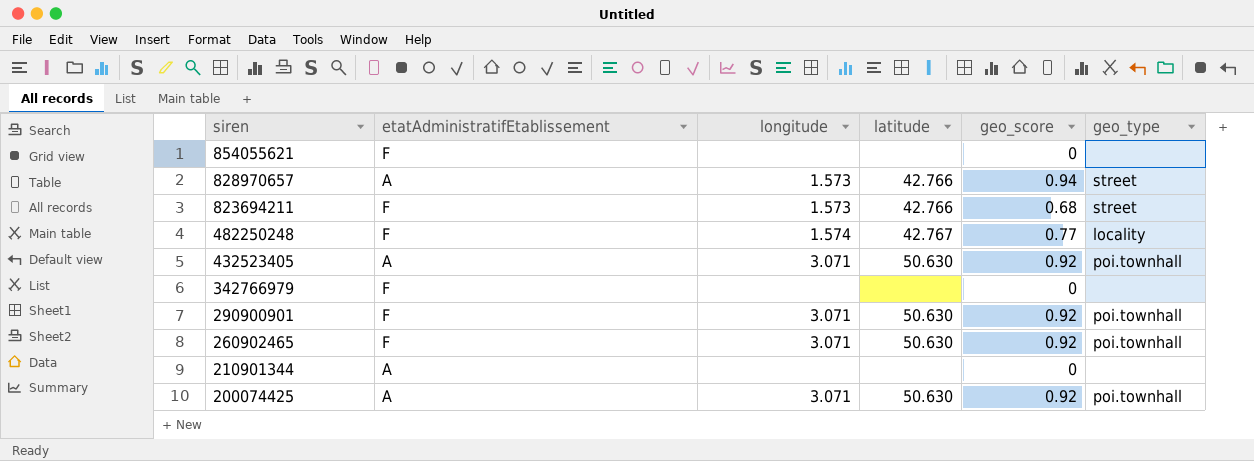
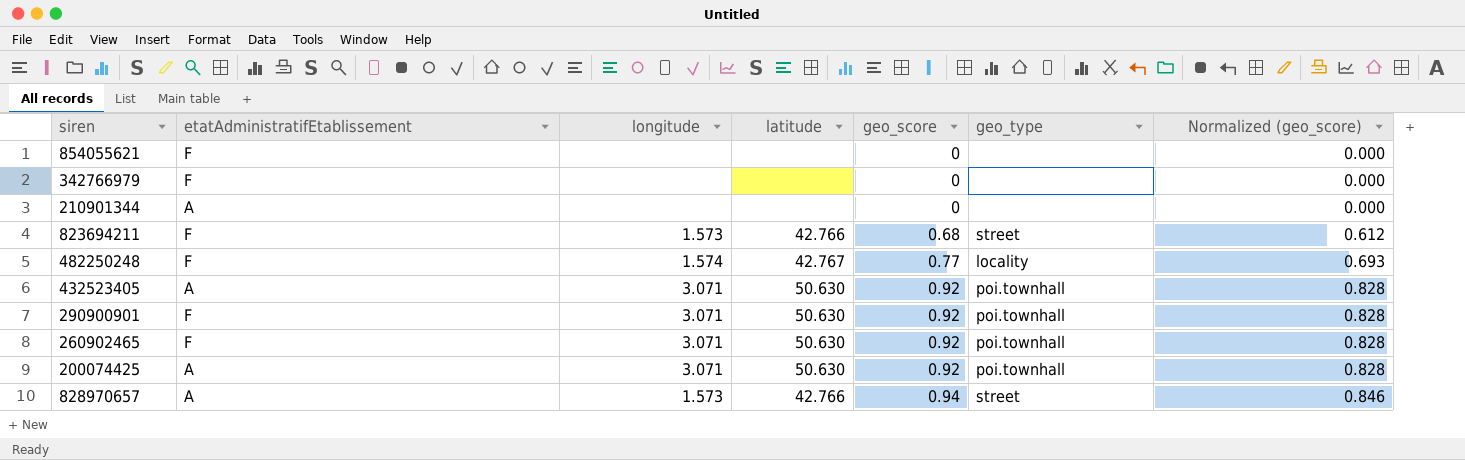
row order: siren descending -> geo_score ascending
column Normalized (geo_score) | formula: none -> [geo_score] * 0.9

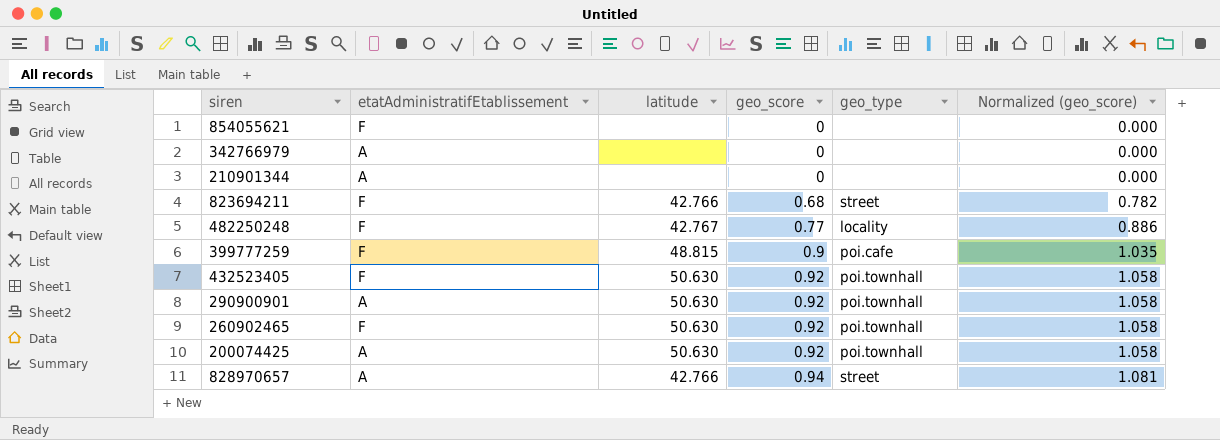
column longitude | position: 3 -> none
column Normalized (geo_score) | formula: [geo_score] * 0.9 -> [geo_score] * 1.15
342766979 | etatAdministratifEtablissement: F -> A
row 399777259: none -> F | 48.815 | 0.9 | poi.cafe | 1.035
432523405 | etatAdministratifEtablissement: A -> F
290900901 | etatAdministratifEtablissement: F -> A

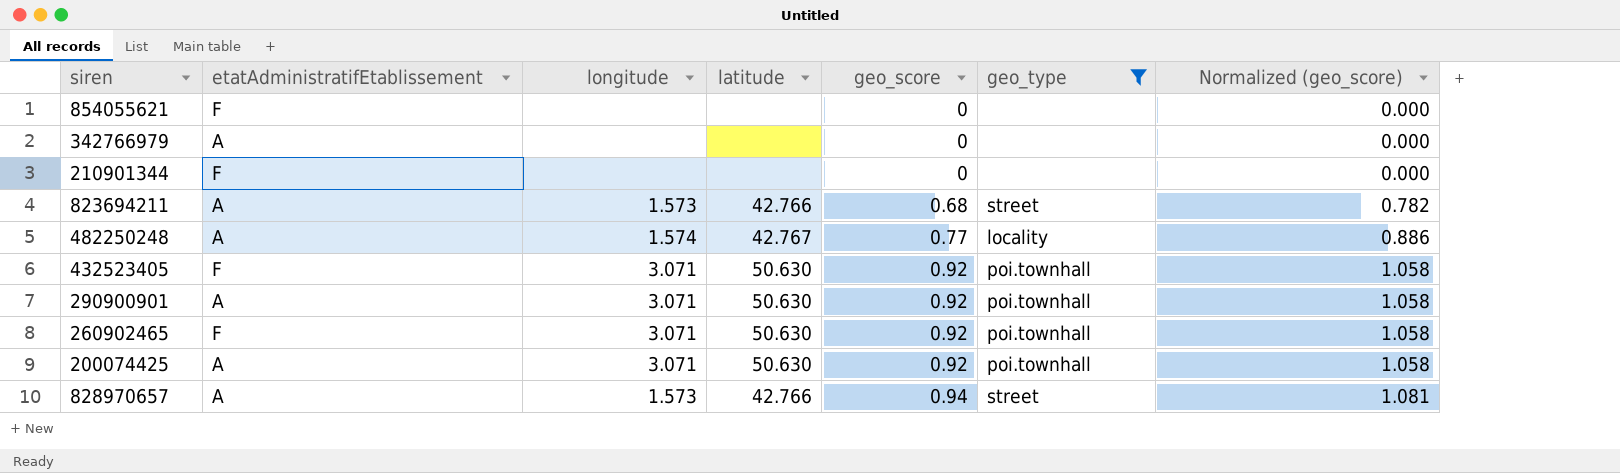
filter: none -> geo_type != poi.cafe
column longitude | position: none -> 3
210901344 | etatAdministratifEtablissement: A -> F
823694211 | etatAdministratifEtablissement: F -> A
482250248 | etatAdministratifEtablissement: F -> A

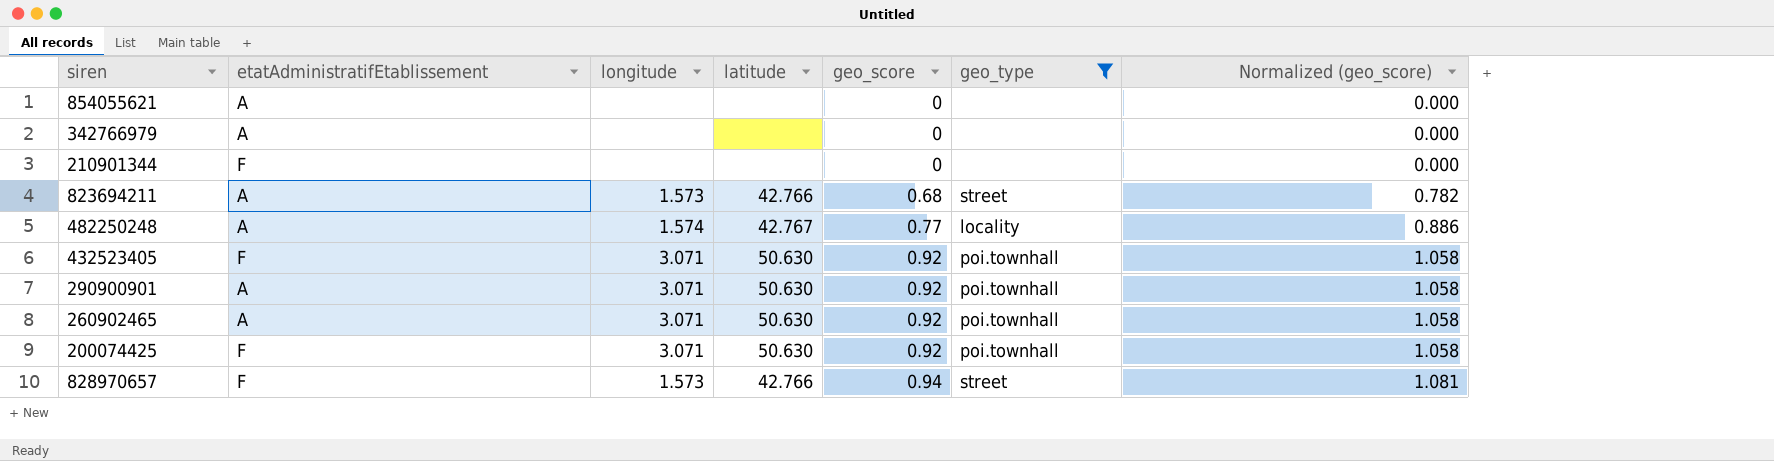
854055621 | etatAdministratifEtablissement: F -> A
260902465 | etatAdministratifEtablissement: F -> A
200074425 | etatAdministratifEtablissement: A -> F
828970657 | etatAdministratifEtablissement: A -> F

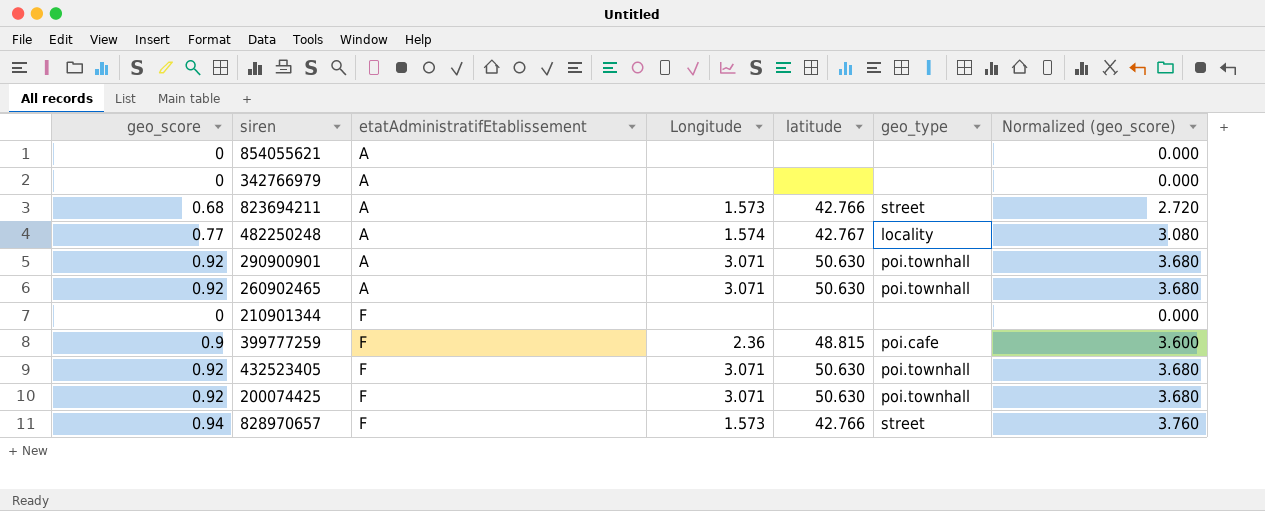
filter: geo_type != poi.cafe -> none
row order: geo_score ascending -> etatAdministratifEtablissement ascending
column geo_score | position: 5 -> 1
column name: longitude -> Longitude
column Normalized (geo_score) | formula: [geo_score] * 1.15 -> [geo_score] * 4

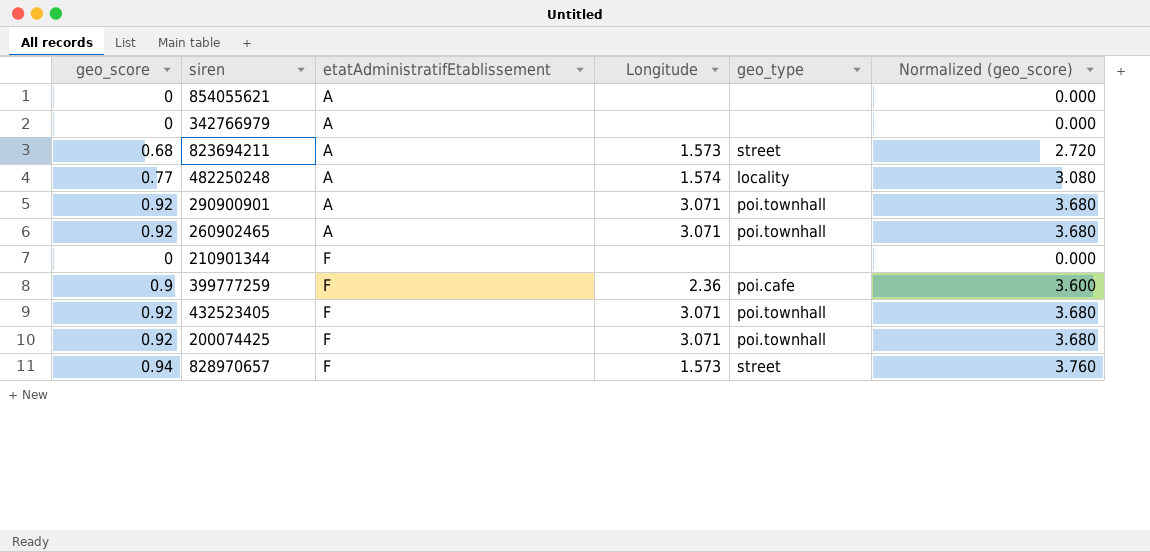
column latitude | position: 5 -> none

